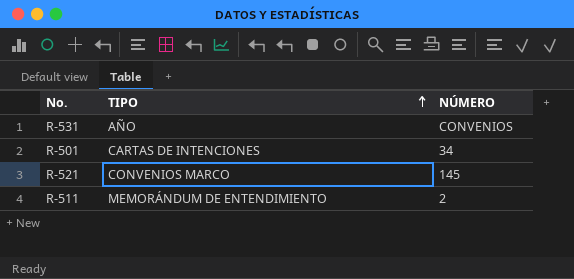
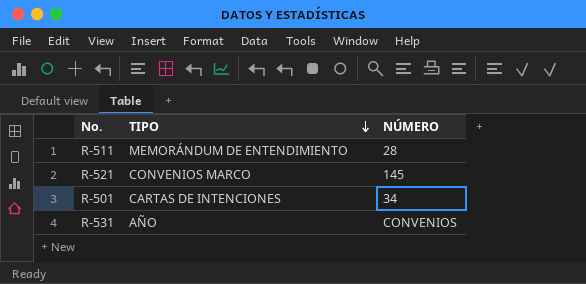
row order: TIPO ascending -> TIPO descending
R-511 | NÚMERO: 2 -> 28

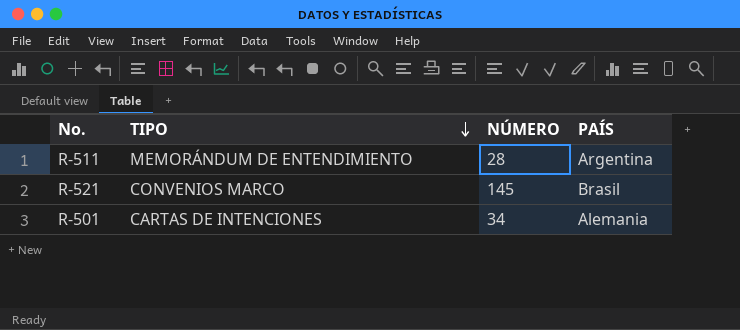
column PAÍS | position: none -> 4
row R-531: AÑO | CONVENIOS -> none

